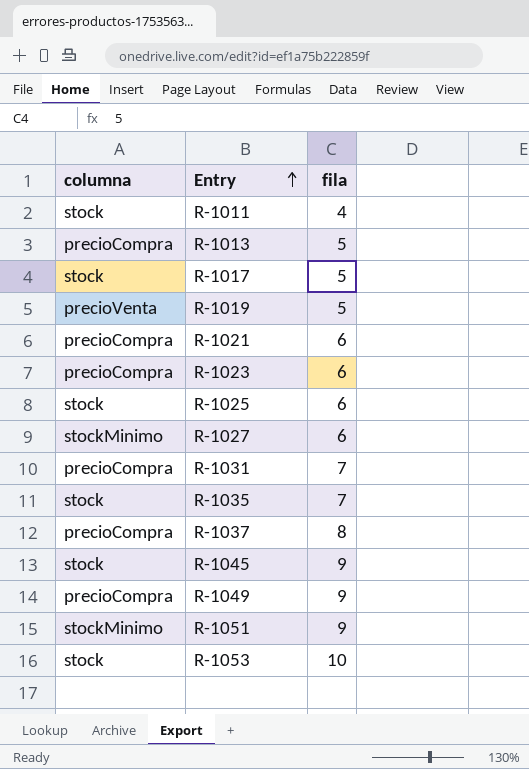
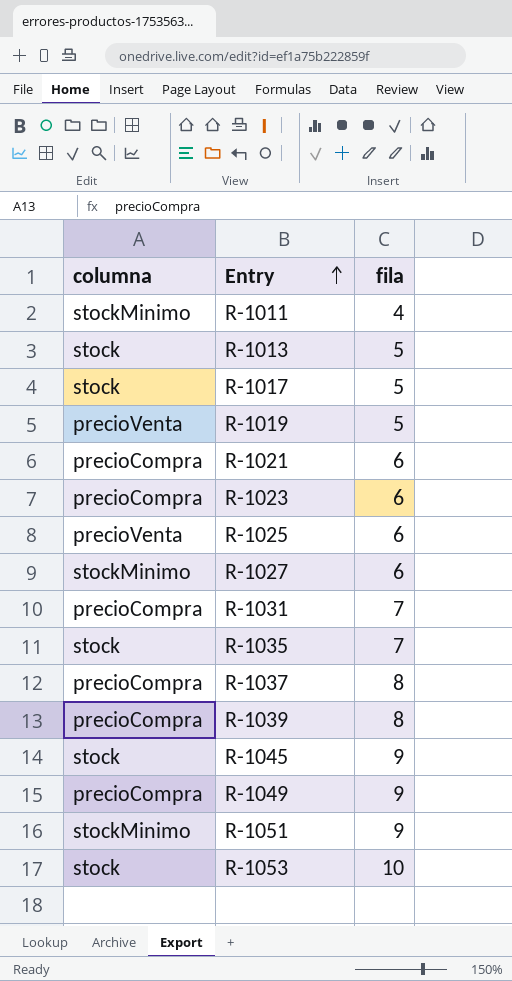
R-1011 | columna: stock -> stockMinimo
R-1013 | columna: precioCompra -> stock
R-1025 | columna: stock -> precioVenta
row R-1039: none -> precioCompra | 8

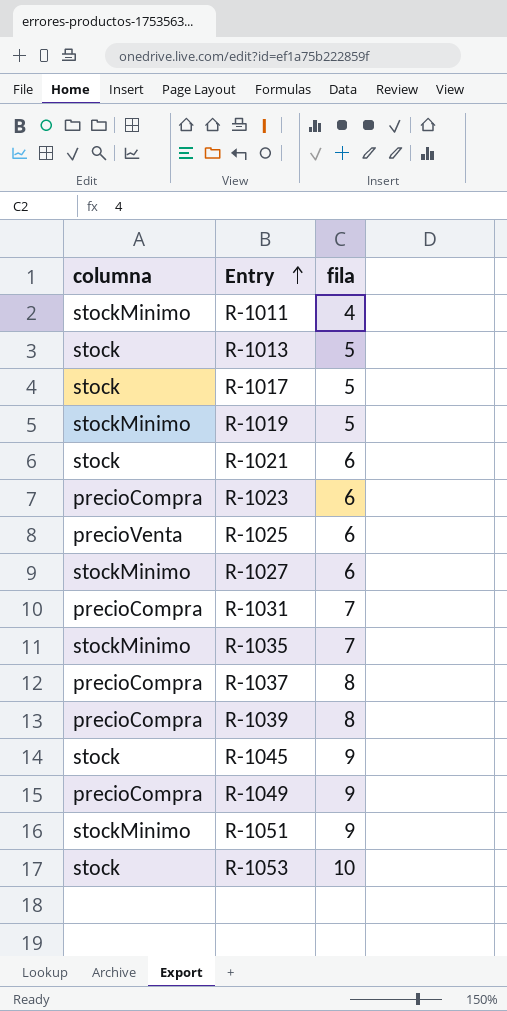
R-1019 | columna: precioVenta -> stockMinimo
R-1021 | columna: precioCompra -> stock
R-1035 | columna: stock -> stockMinimo

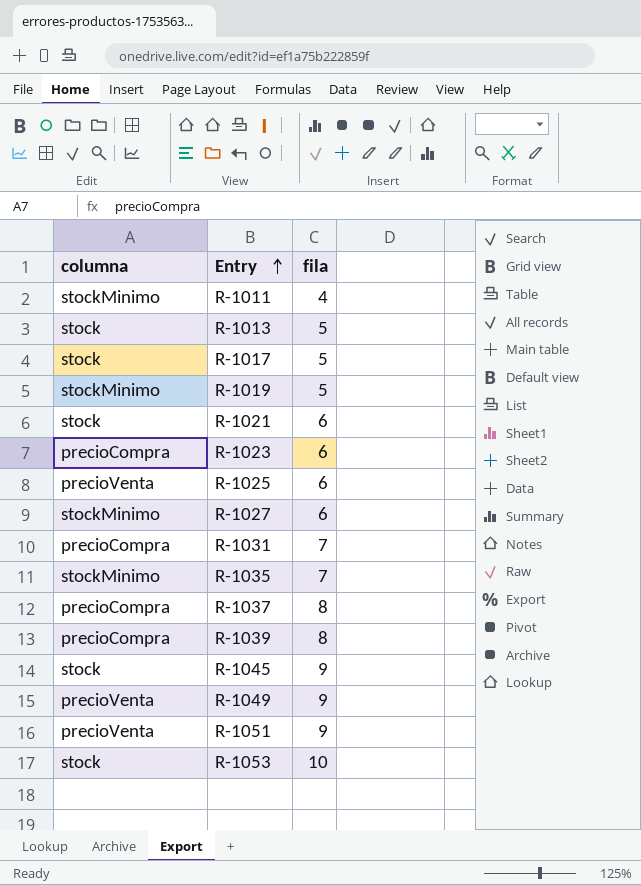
R-1049 | columna: precioCompra -> precioVenta
R-1051 | columna: stockMinimo -> precioVenta

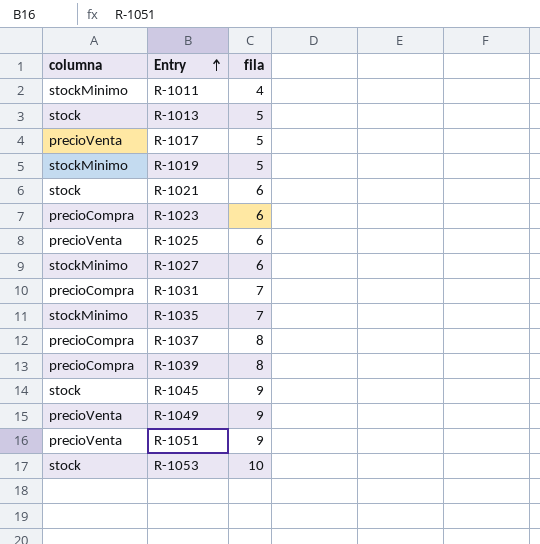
R-1017 | columna: stock -> precioVenta

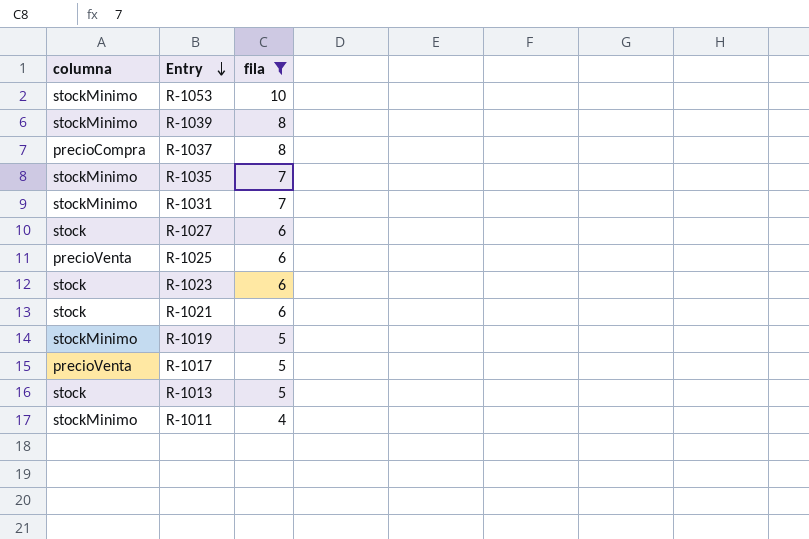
filter: none -> fila != 9
row order: Entry ascending -> Entry descending
R-1053 | columna: stock -> stockMinimo
R-1039 | columna: precioCompra -> stockMinimo
R-1031 | columna: precioCompra -> stockMinimo
R-1027 | columna: stockMinimo -> stock
R-1023 | columna: precioCompra -> stock

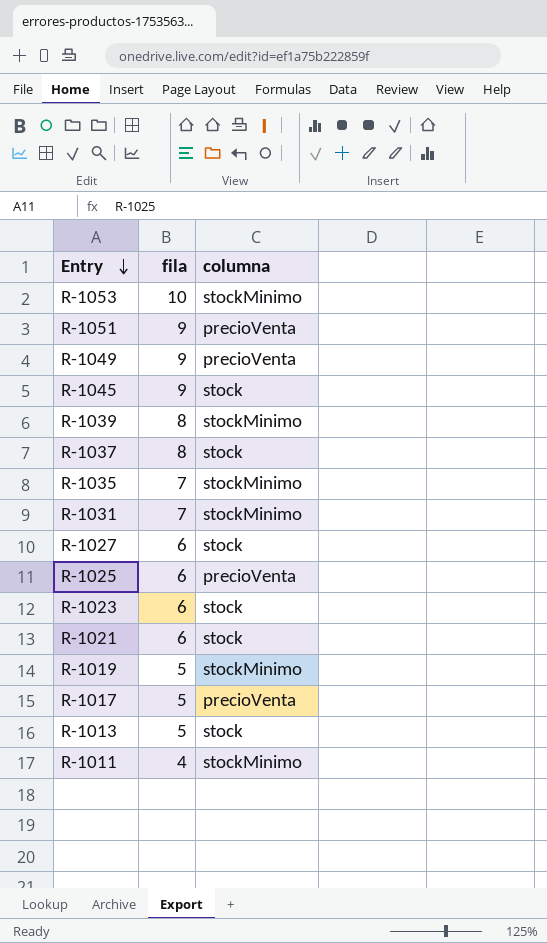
filter: fila != 9 -> none
column columna | position: 1 -> 3
R-1037 | columna: precioCompra -> stock

